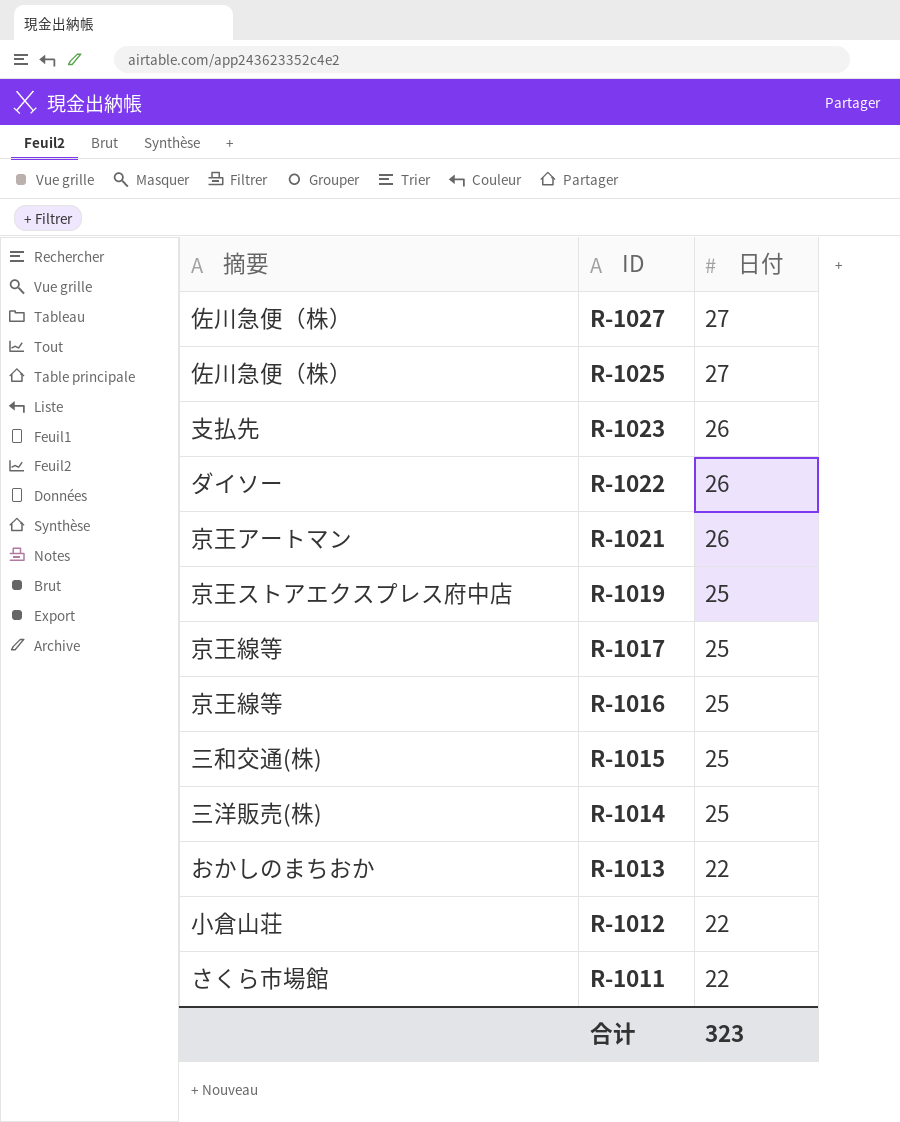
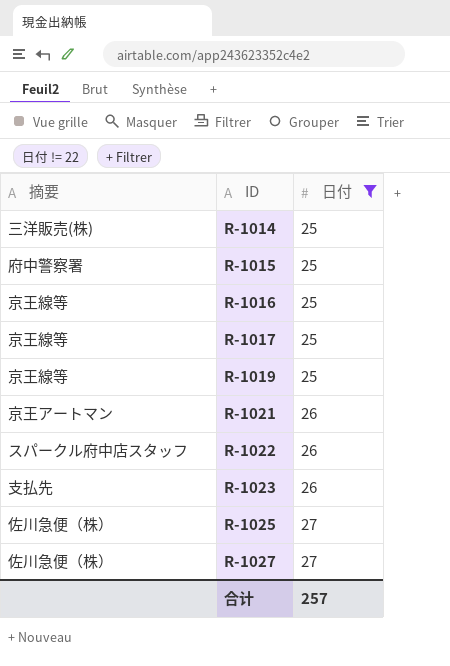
filter: none -> 日付 != 22
row order: ID descending -> ID ascending
R-1015 | 摘要: 三和交通(株) -> 府中警察署
R-1019 | 摘要: 京王ストアエクスプレス府中店 -> 京王線等
R-1022 | 摘要: ダイソー -> スパークル府中店スタッフ
合计 | 日付: 323 -> 257

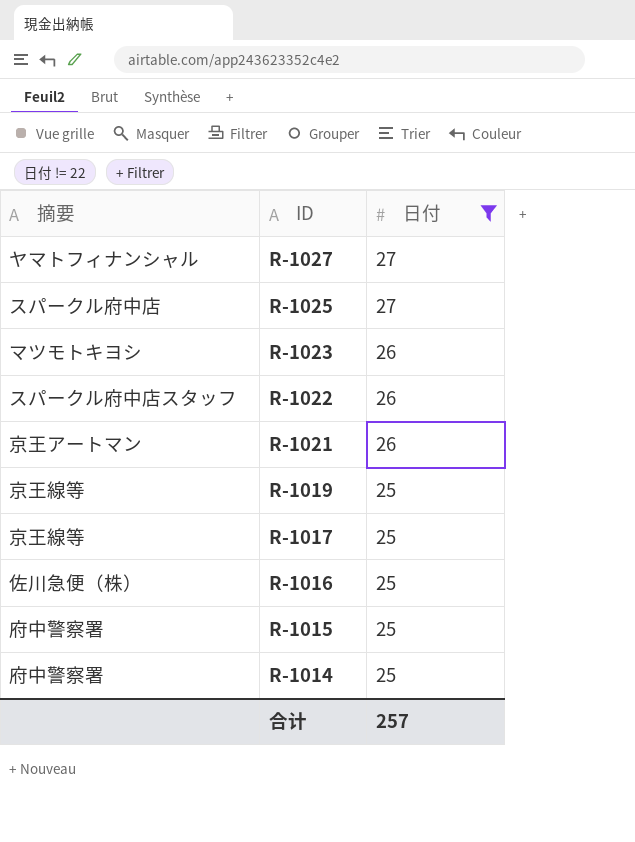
row order: ID ascending -> ID descending
R-1027 | 摘要: 佐川急便（株） -> ヤマトフィナンシャル
R-1025 | 摘要: 佐川急便（株） -> スパークル府中店
R-1023 | 摘要: 支払先 -> マツモトキヨシ
R-1016 | 摘要: 京王線等 -> 佐川急便（株）
R-1014 | 摘要: 三洋販売(株) -> 府中警察署

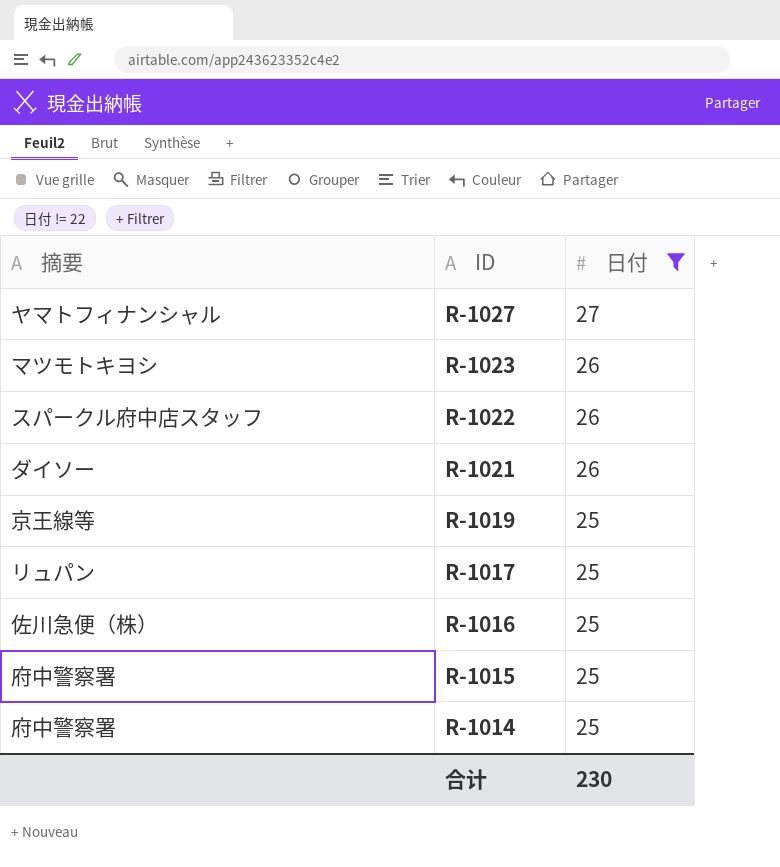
row R-1025: スパークル府中店 | 27 -> none
R-1021 | 摘要: 京王アートマン -> ダイソー
R-1017 | 摘要: 京王線等 -> リュパン
合计 | 日付: 257 -> 230

